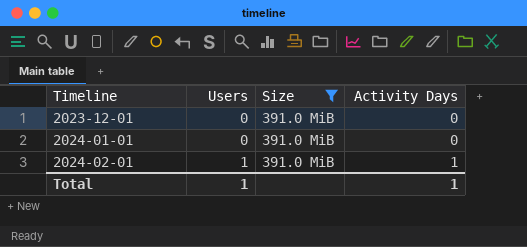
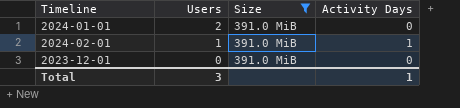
row order: Timeline ascending -> Users descending
2024-01-01 | Users: 0 -> 2
Total | Users: 1 -> 3

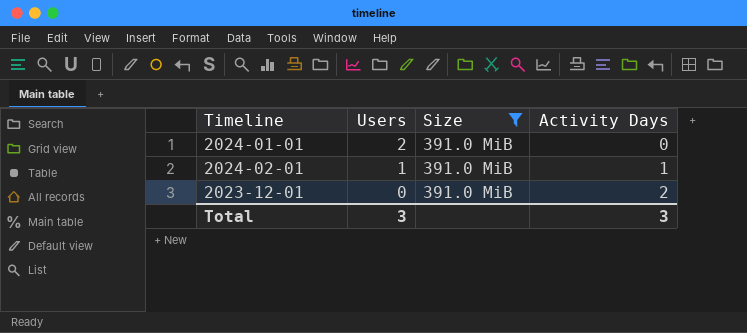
2023-12-01 | Activity Days: 0 -> 2
Total | Activity Days: 1 -> 3

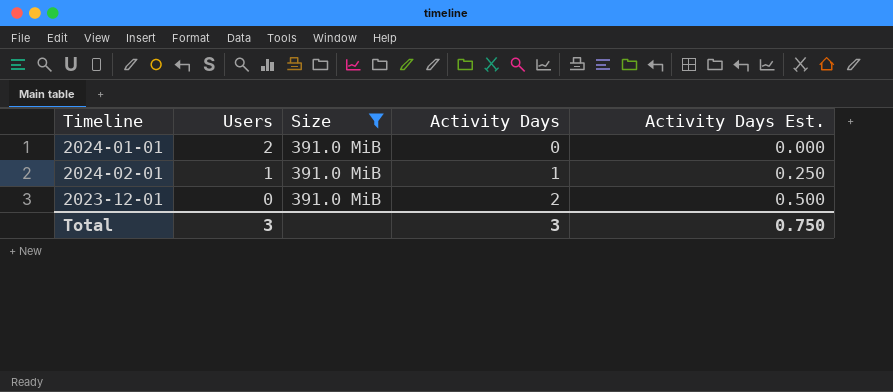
column Activity Days Est. | formula: none -> [Activity Days] * 0.25

